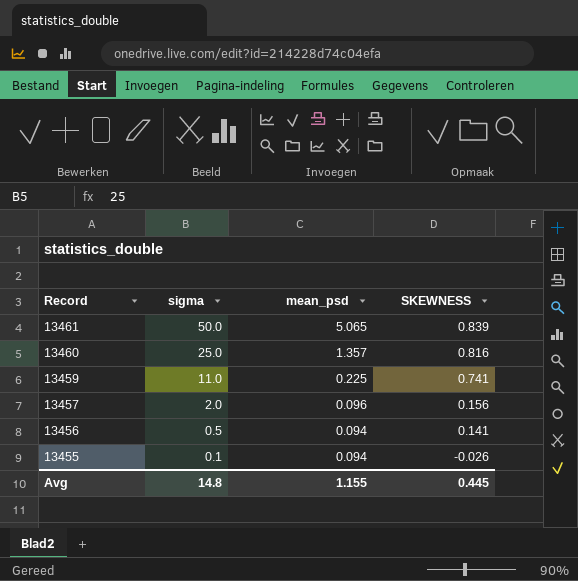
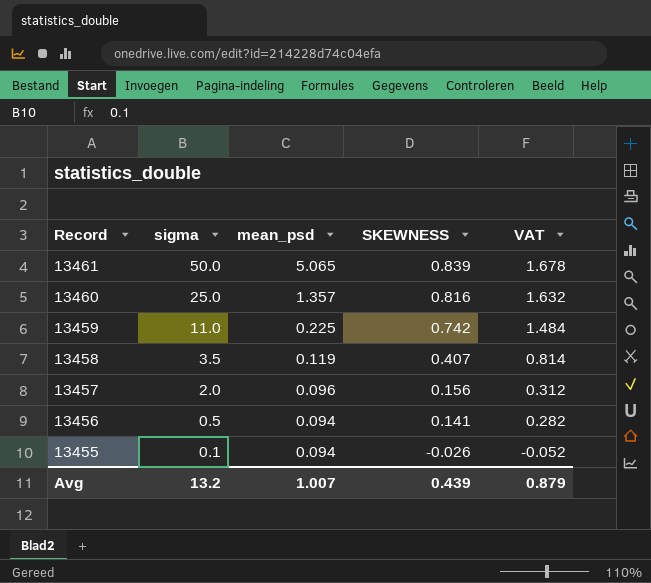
column VAT | formula: none -> [SKEWNESS] * 2
13459 | SKEWNESS: 0.741 -> 0.742
row 13458: none -> 3.5 | 0.119 | 0.407 | 0.814
Avg | sigma: 14.8 -> 13.2
Avg | mean_psd: 1.155 -> 1.007
Avg | SKEWNESS: 0.445 -> 0.439

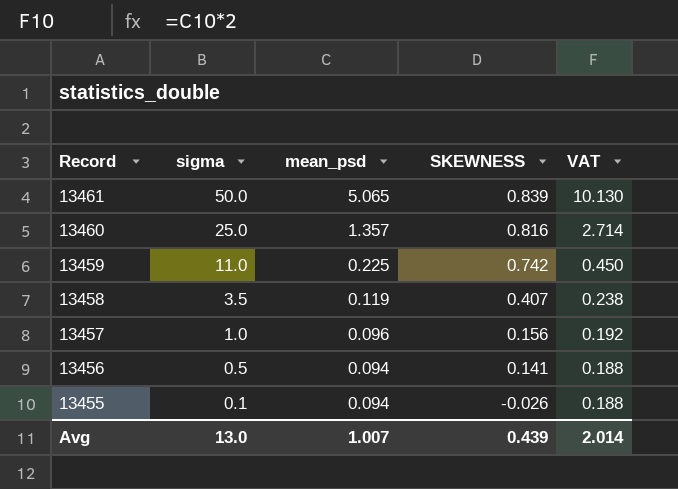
column VAT | formula: [SKEWNESS] * 2 -> [mean_psd] * 2
13457 | sigma: 2.0 -> 1.0
Avg | sigma: 13.2 -> 13.0
Avg | VAT: 0.879 -> 2.014

